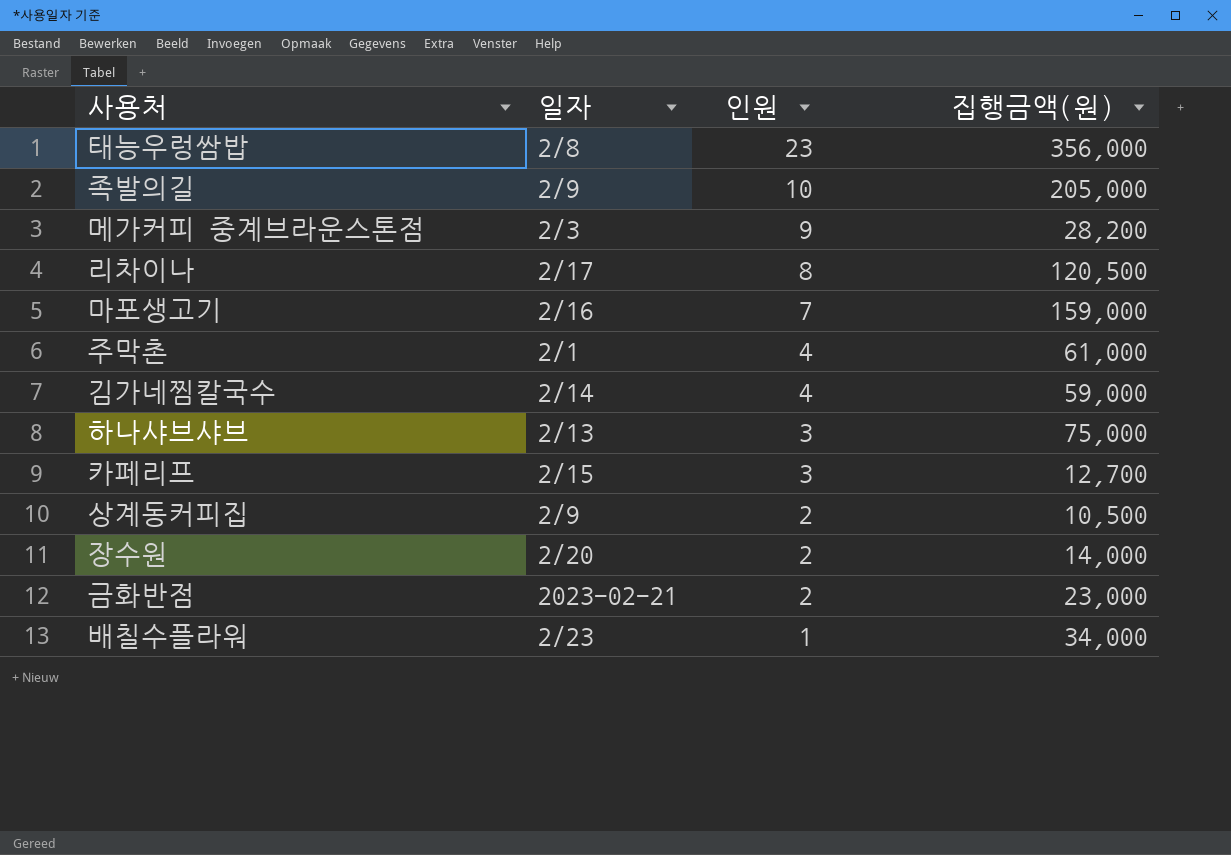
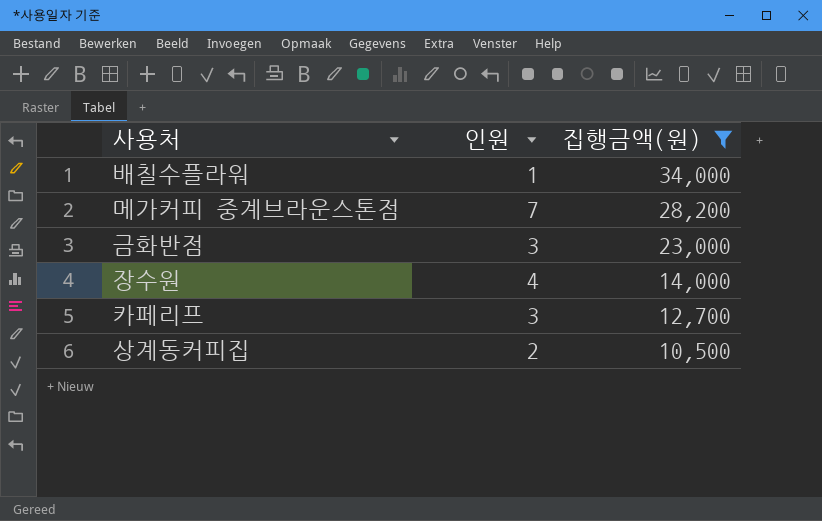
filter: none -> 집행금액(원) <= 34,000
row order: 인원 descending -> 집행금액(원) descending
column 일자 | position: 2 -> none
메가커피 중계브라운스톤점 | 인원: 9 -> 7
금화반점 | 인원: 2 -> 3
장수원 | 인원: 2 -> 4

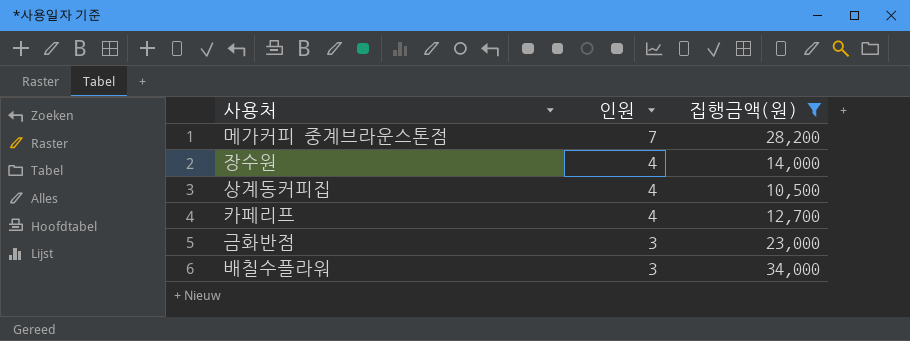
row order: 집행금액(원) descending -> 인원 descending
상계동커피집 | 인원: 2 -> 4
카페리프 | 인원: 3 -> 4
배칠수플라워 | 인원: 1 -> 3

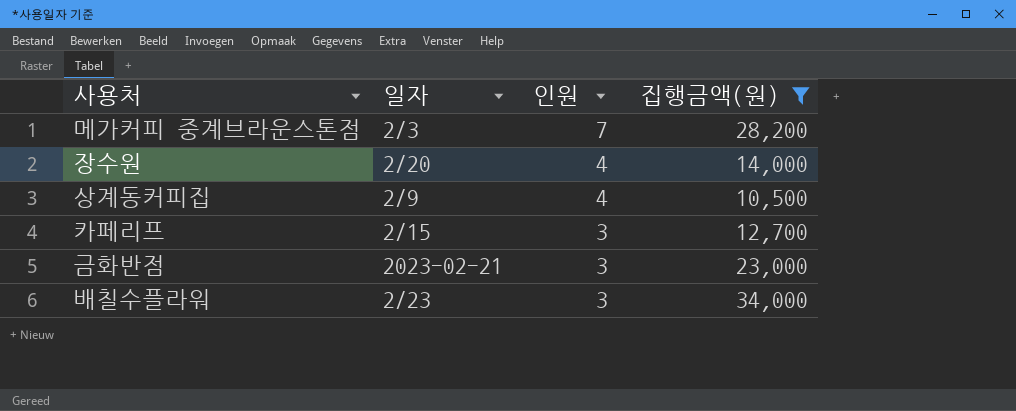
column 일자 | position: none -> 2
카페리프 | 인원: 4 -> 3

